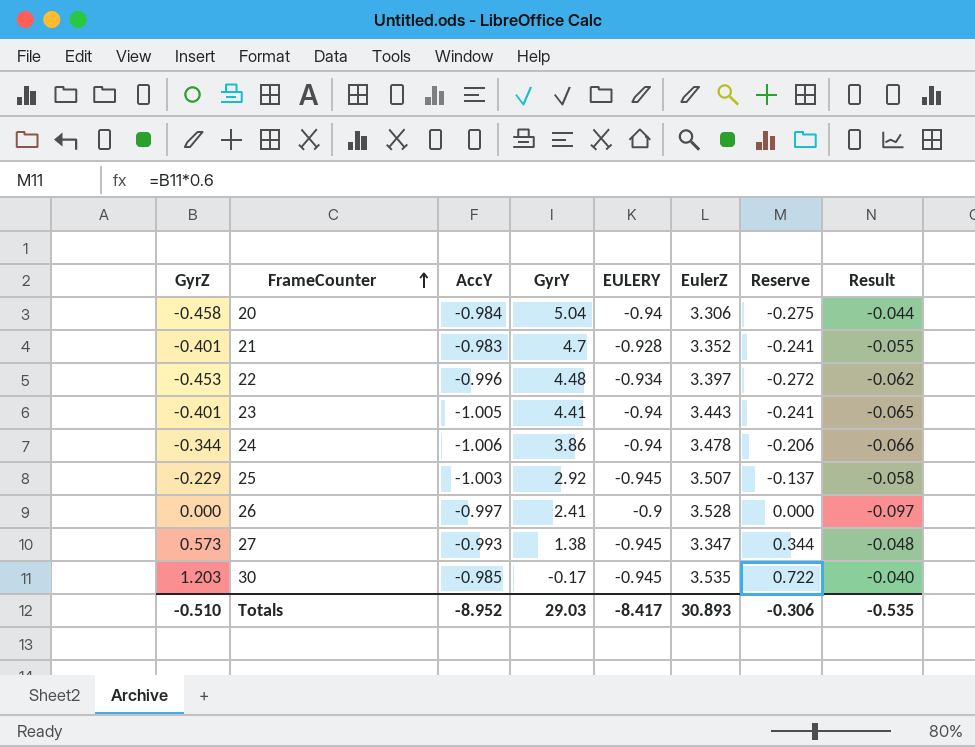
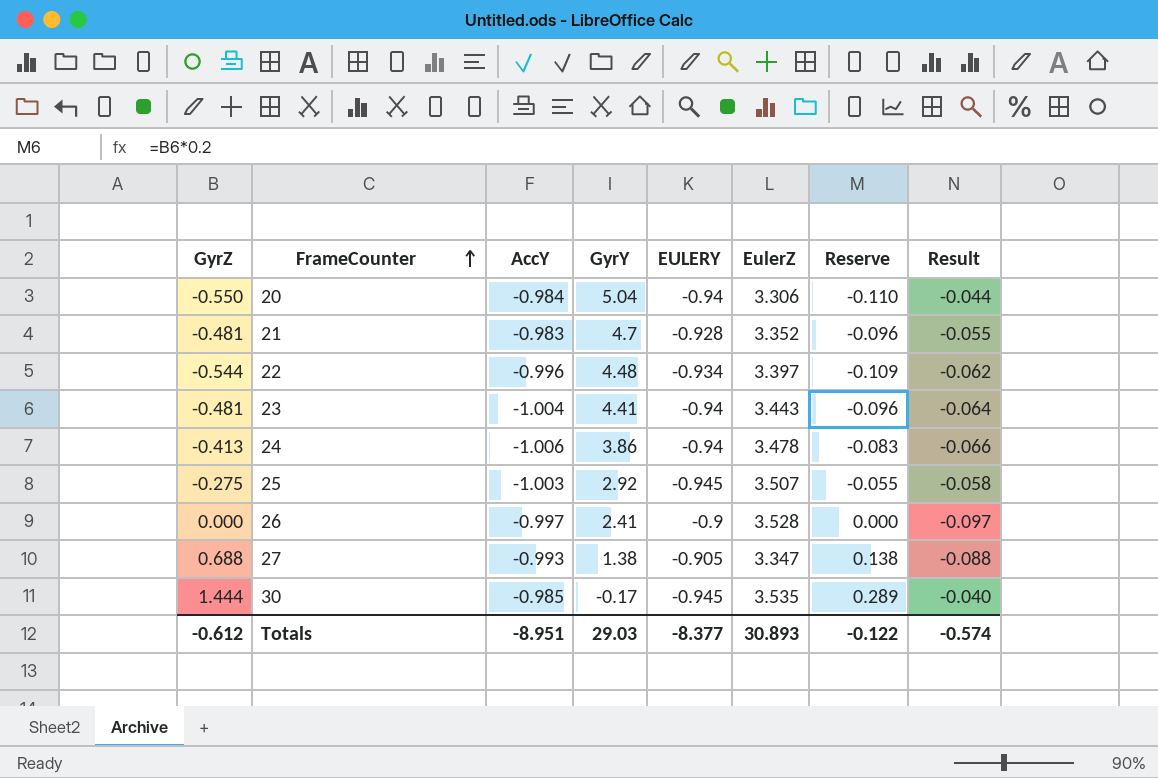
column Reserve | formula: [GyrZ] * 0.6 -> [GyrZ] * 0.2
20 | GyrZ: -0.458 -> -0.550
21 | GyrZ: -0.401 -> -0.481
22 | GyrZ: -0.453 -> -0.544
23 | GyrZ: -0.401 -> -0.481
23 | AccY: -1.005 -> -1.004
23 | Result: -0.065 -> -0.064
24 | GyrZ: -0.344 -> -0.413
25 | GyrZ: -0.229 -> -0.275
27 | GyrZ: 0.573 -> 0.688
27 | EULERY: -0.945 -> -0.905
27 | Result: -0.048 -> -0.088
30 | GyrZ: 1.203 -> 1.444
Totals | GyrZ: -0.510 -> -0.612
Totals | AccY: -8.952 -> -8.951
Totals | EULERY: -8.417 -> -8.377
Totals | Reserve: -0.306 -> -0.122
Totals | Result: -0.535 -> -0.574

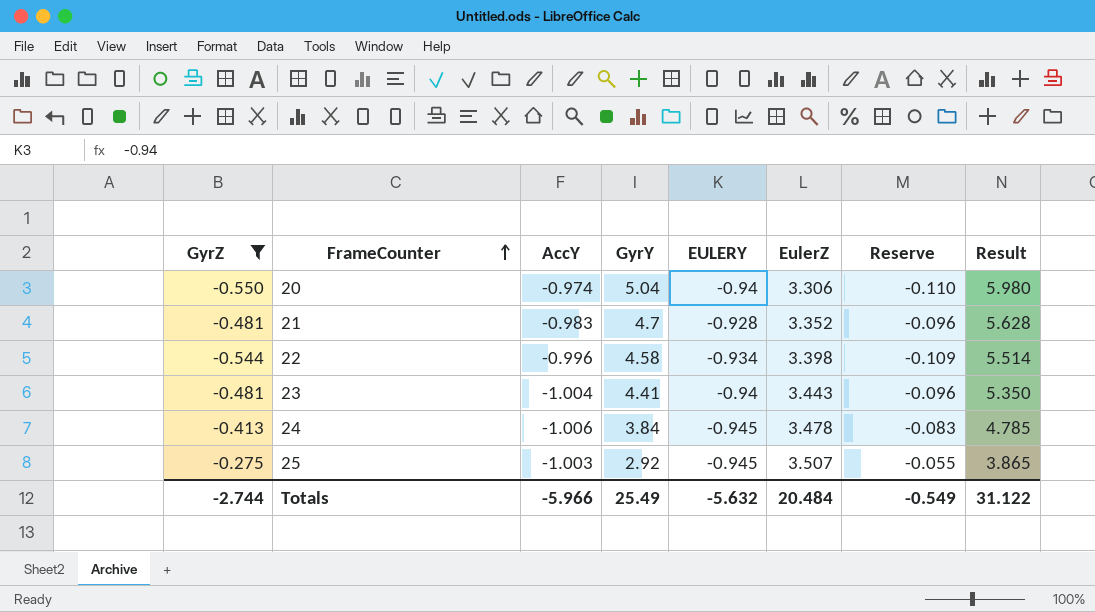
filter: none -> GyrZ <= -0.275
column Result | formula: [AccY] - [EULERY] -> [GyrY] - [EULERY]
20 | AccY: -0.984 -> -0.974
22 | GyrY: 4.48 -> 4.58
22 | EulerZ: 3.397 -> 3.398
24 | GyrY: 3.86 -> 3.84
24 | EULERY: -0.94 -> -0.945
Totals | GyrZ: -0.612 -> -2.744
Totals | AccY: -8.951 -> -5.966
Totals | GyrY: 29.03 -> 25.49
Totals | EULERY: -8.377 -> -5.632
Totals | EulerZ: 30.893 -> 20.484
Totals | Reserve: -0.122 -> -0.549
Totals | Result: -0.574 -> 31.122

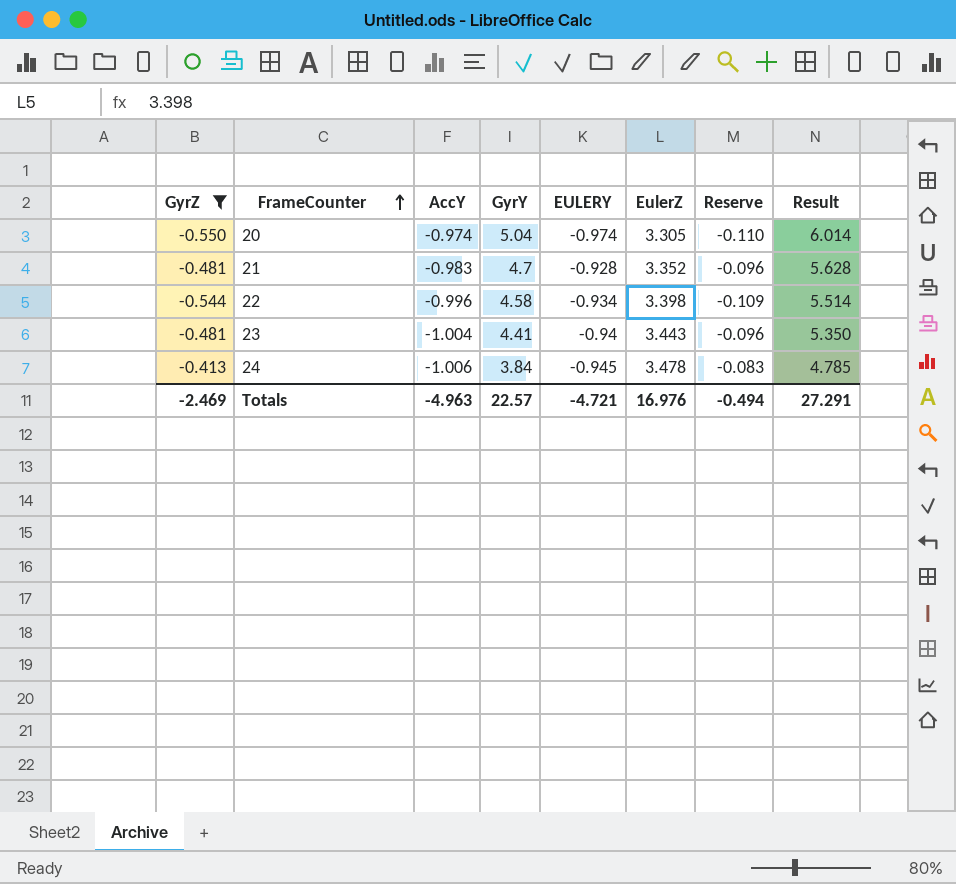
row 25: -0.275 | -1.003 | 2.92 | -0.945 | 3.507 | -0.055 | 3.865 -> none
20 | EULERY: -0.94 -> -0.974
20 | EulerZ: 3.306 -> 3.305
20 | Result: 5.980 -> 6.014
Totals | GyrZ: -2.744 -> -2.469
Totals | AccY: -5.966 -> -4.963
Totals | GyrY: 25.49 -> 22.57
Totals | EULERY: -5.632 -> -4.721
Totals | EulerZ: 20.484 -> 16.976
Totals | Reserve: -0.549 -> -0.494
Totals | Result: 31.122 -> 27.291

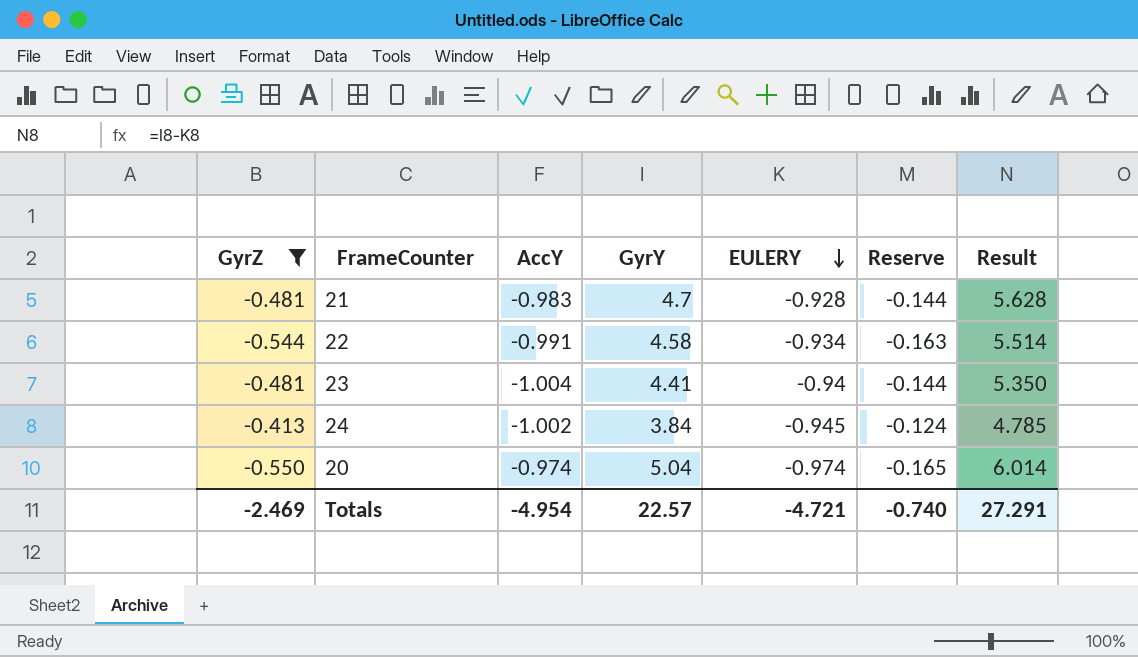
row order: FrameCounter ascending -> EULERY descending
column EulerZ | position: 6 -> none
column Reserve | formula: [GyrZ] * 0.2 -> [GyrZ] * 0.3
22 | AccY: -0.996 -> -0.991
24 | AccY: -1.006 -> -1.002
Totals | AccY: -4.963 -> -4.954
Totals | Reserve: -0.494 -> -0.740

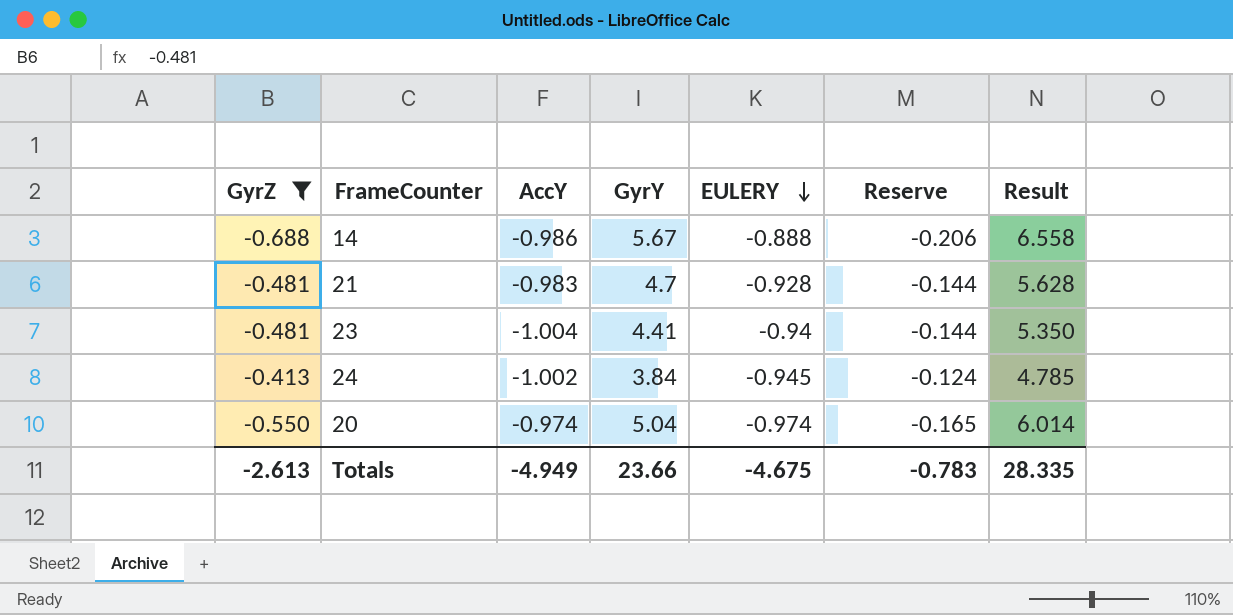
row 22: -0.544 | -0.991 | 4.58 | -0.934 | -0.163 | 5.514 -> none
row 14: none -> -0.688 | -0.986 | 5.67 | -0.888 | -0.206 | 6.558
Totals | GyrZ: -2.469 -> -2.613
Totals | AccY: -4.954 -> -4.949
Totals | GyrY: 22.57 -> 23.66
Totals | EULERY: -4.721 -> -4.675
Totals | Reserve: -0.740 -> -0.783
Totals | Result: 27.291 -> 28.335

